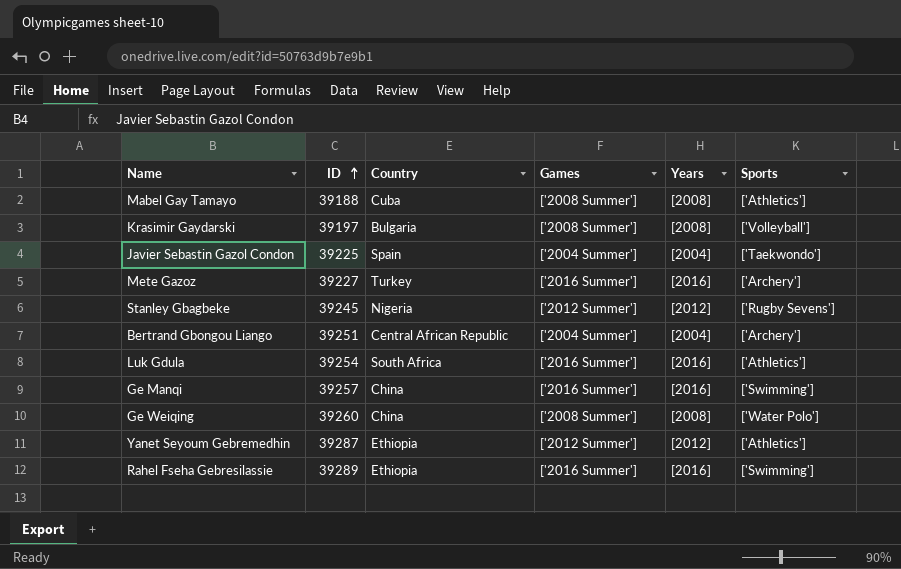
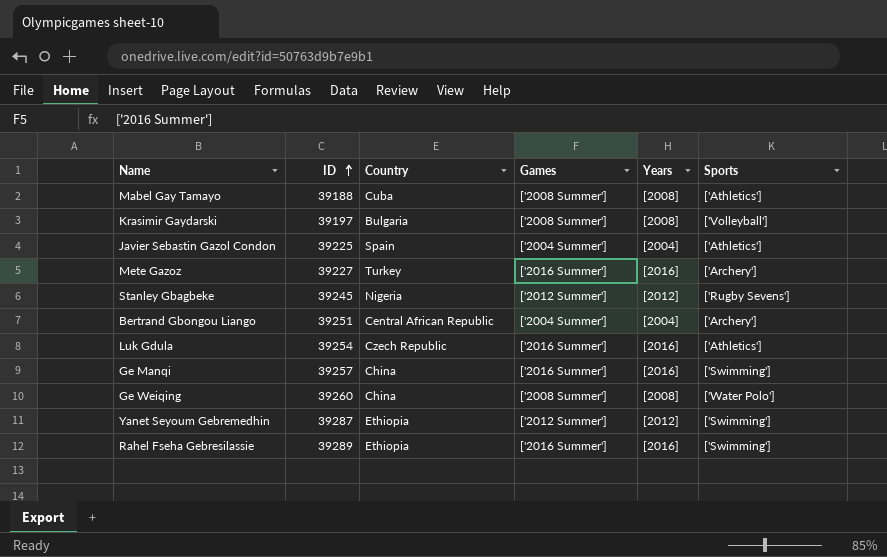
Javier Sebastin Gazol Condon | Sports: ['Taekwondo'] -> ['Athletics']
Luk Gdula | Country: South Africa -> Czech Republic
Yanet Seyoum Gebremedhin | Sports: ['Athletics'] -> ['Swimming']

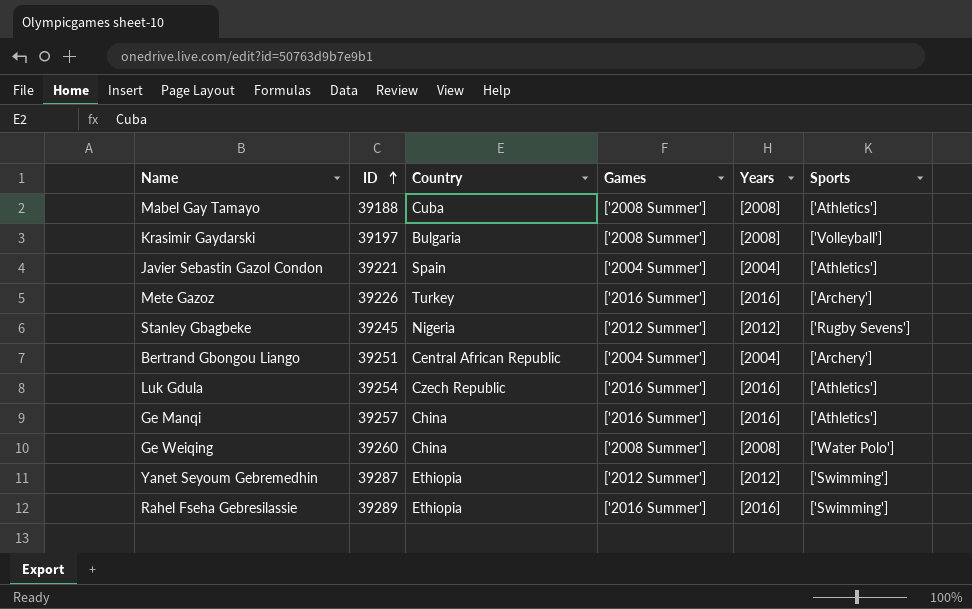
Javier Sebastin Gazol Condon | ID: 39225 -> 39221
Mete Gazoz | ID: 39227 -> 39226
Ge Manqi | Sports: ['Swimming'] -> ['Athletics']

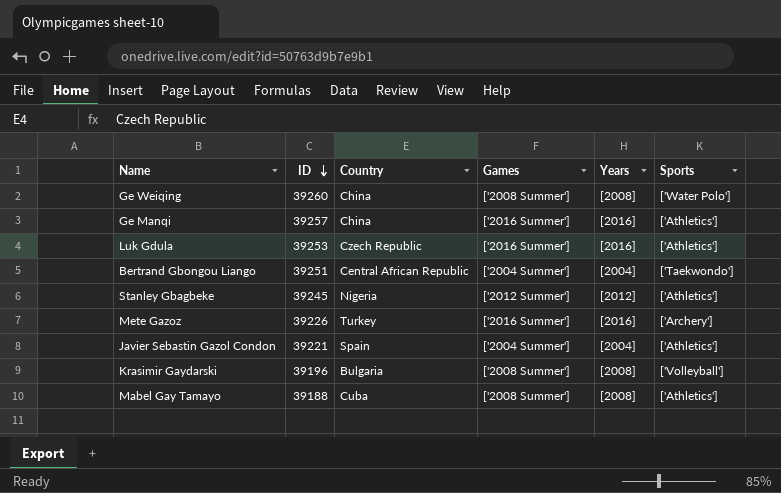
row order: ID ascending -> ID descending
row Yanet Seyoum Gebremedhin: 39287 | Ethiopia | ['2012 Summer'] | [2012] | ['Swimming'] -> none
row Rahel Fseha Gebresilassie: 39289 | Ethiopia | ['2016 Summer'] | [2016] | ['Swimming'] -> none
Luk Gdula | ID: 39254 -> 39253
Bertrand Gbongou Liango | Sports: ['Archery'] -> ['Taekwondo']
Stanley Gbagbeke | Sports: ['Rugby Sevens'] -> ['Athletics']
Krasimir Gaydarski | ID: 39197 -> 39196

